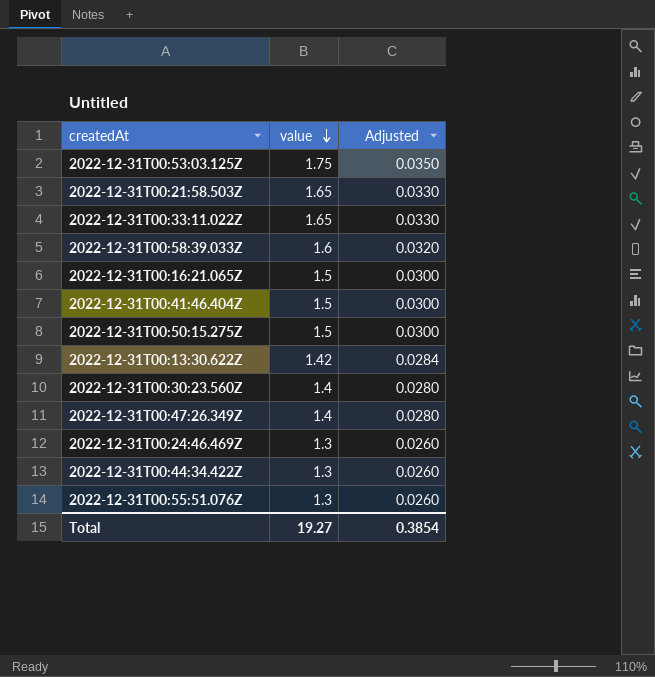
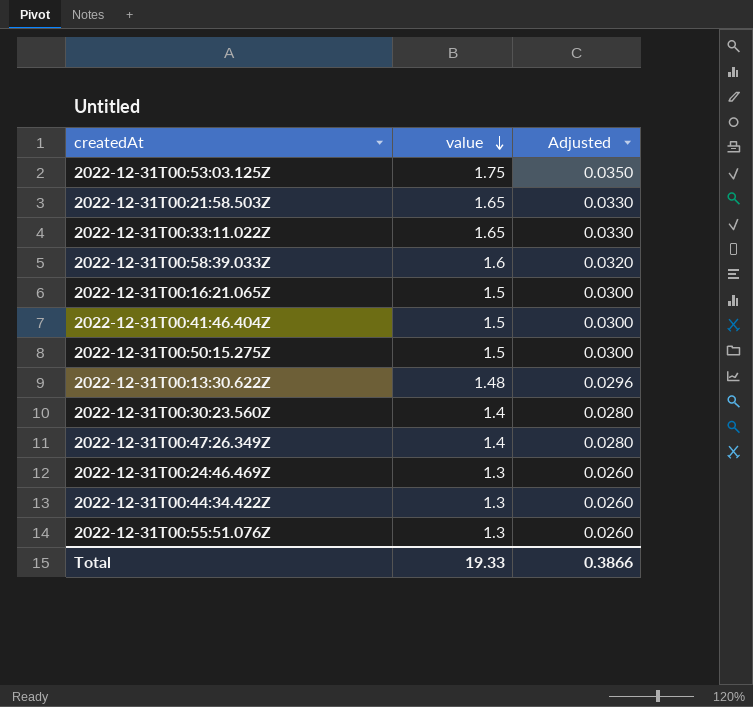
2022-12-31T00:13:30.622Z | value: 1.42 -> 1.48
2022-12-31T00:13:30.622Z | Adjusted: 0.0284 -> 0.0296
Total | value: 19.27 -> 19.33
Total | Adjusted: 0.3854 -> 0.3866

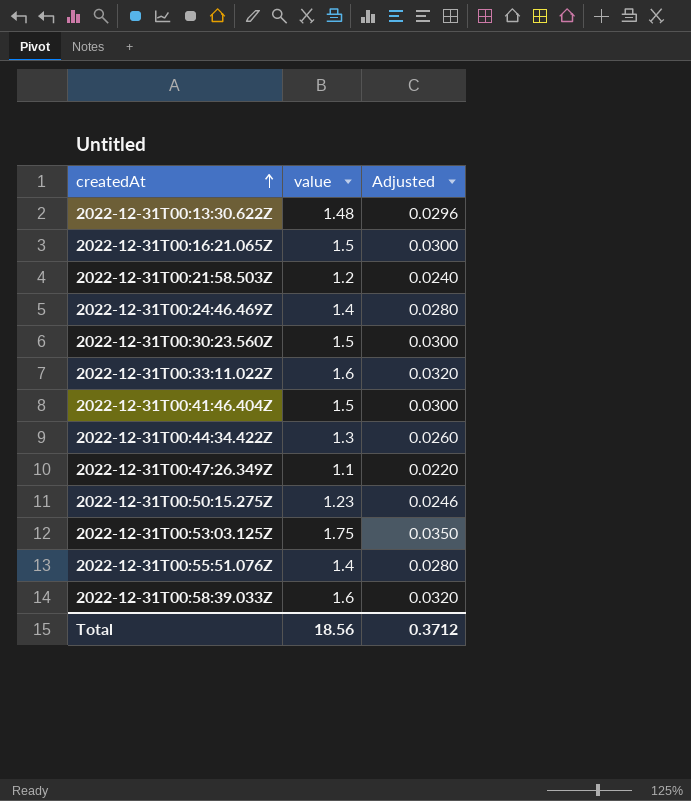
row order: value descending -> createdAt ascending
2022-12-31T00:21:58.503Z | value: 1.65 -> 1.2
2022-12-31T00:21:58.503Z | Adjusted: 0.0330 -> 0.0240
2022-12-31T00:24:46.469Z | value: 1.3 -> 1.4
2022-12-31T00:24:46.469Z | Adjusted: 0.0260 -> 0.0280
2022-12-31T00:30:23.560Z | value: 1.4 -> 1.5
2022-12-31T00:30:23.560Z | Adjusted: 0.0280 -> 0.0300
2022-12-31T00:33:11.022Z | value: 1.65 -> 1.6
2022-12-31T00:33:11.022Z | Adjusted: 0.0330 -> 0.0320
2022-12-31T00:47:26.349Z | value: 1.4 -> 1.1
2022-12-31T00:47:26.349Z | Adjusted: 0.0280 -> 0.0220
2022-12-31T00:50:15.275Z | value: 1.5 -> 1.23
2022-12-31T00:50:15.275Z | Adjusted: 0.0300 -> 0.0246
2022-12-31T00:55:51.076Z | value: 1.3 -> 1.4
2022-12-31T00:55:51.076Z | Adjusted: 0.0260 -> 0.0280
Total | value: 19.33 -> 18.56
Total | Adjusted: 0.3866 -> 0.3712

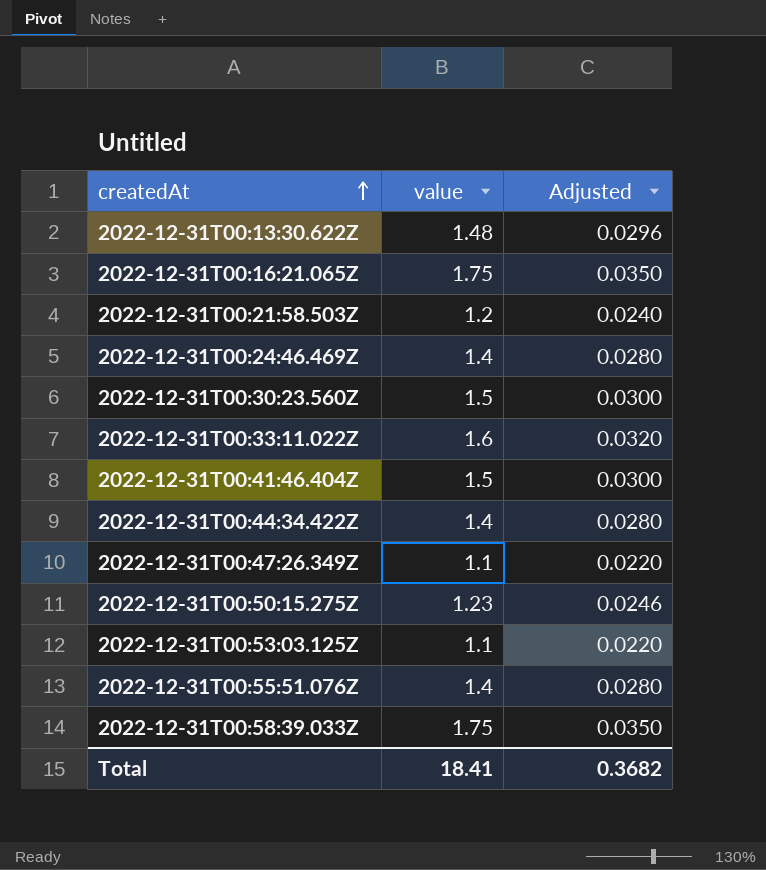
2022-12-31T00:16:21.065Z | value: 1.5 -> 1.75
2022-12-31T00:16:21.065Z | Adjusted: 0.0300 -> 0.0350
2022-12-31T00:44:34.422Z | value: 1.3 -> 1.4
2022-12-31T00:44:34.422Z | Adjusted: 0.0260 -> 0.0280
2022-12-31T00:53:03.125Z | value: 1.75 -> 1.1
2022-12-31T00:53:03.125Z | Adjusted: 0.0350 -> 0.0220
2022-12-31T00:58:39.033Z | value: 1.6 -> 1.75
2022-12-31T00:58:39.033Z | Adjusted: 0.0320 -> 0.0350
Total | value: 18.56 -> 18.41
Total | Adjusted: 0.3712 -> 0.3682

